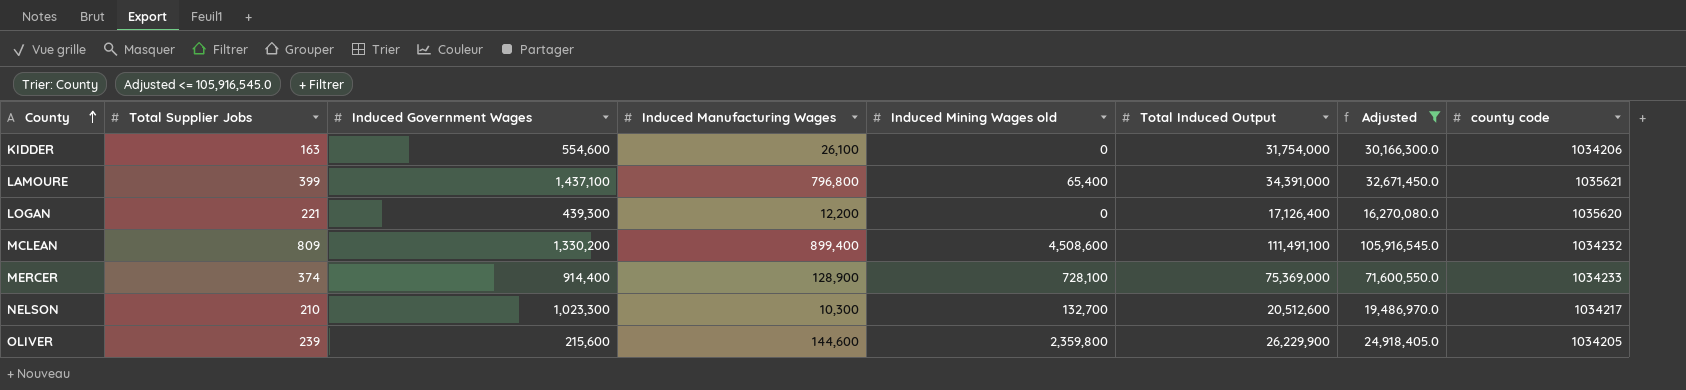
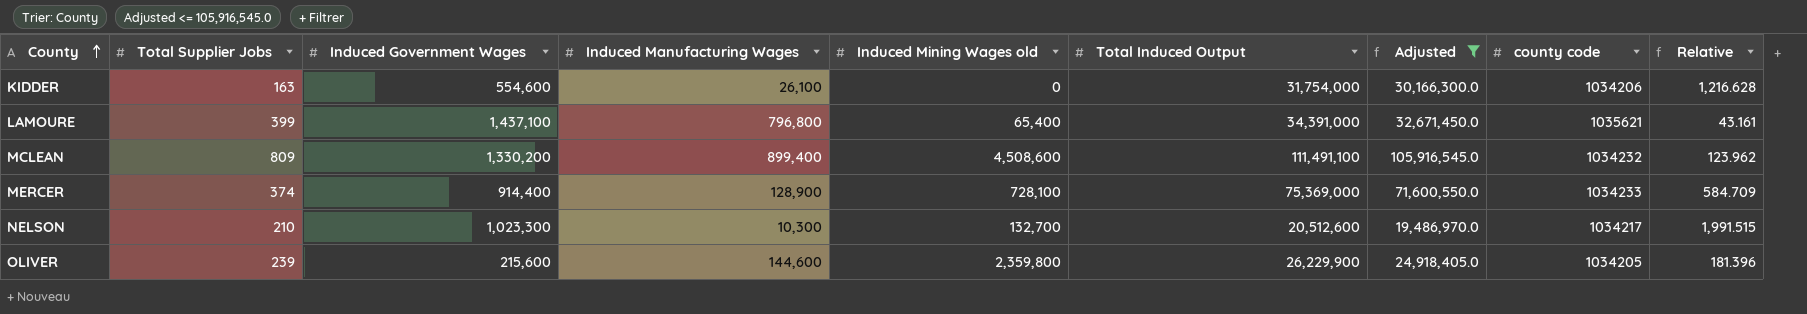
column Relative | formula: none -> [Total Induced Output] / [Induced Manufacturing Wages]
row LOGAN: 221 | 439,300 | 12,200 | 0 | 17,126,400 | 16,270,080.0 | 1035620 -> none

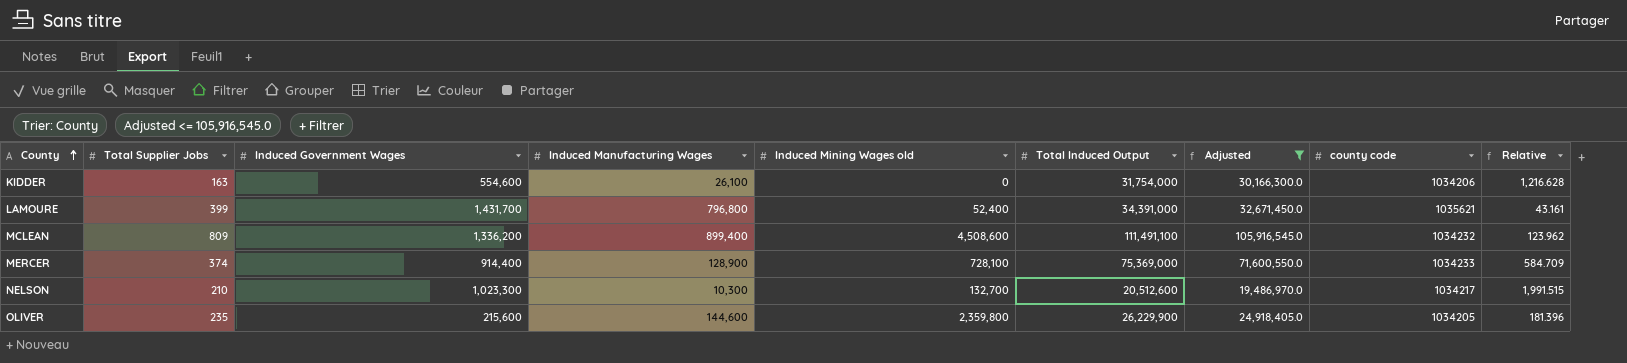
LAMOURE | Induced Government Wages: 1,437,100 -> 1,431,700
LAMOURE | Induced Mining Wages old: 65,400 -> 52,400
MCLEAN | Induced Government Wages: 1,330,200 -> 1,336,200
OLIVER | Total Supplier Jobs: 239 -> 235

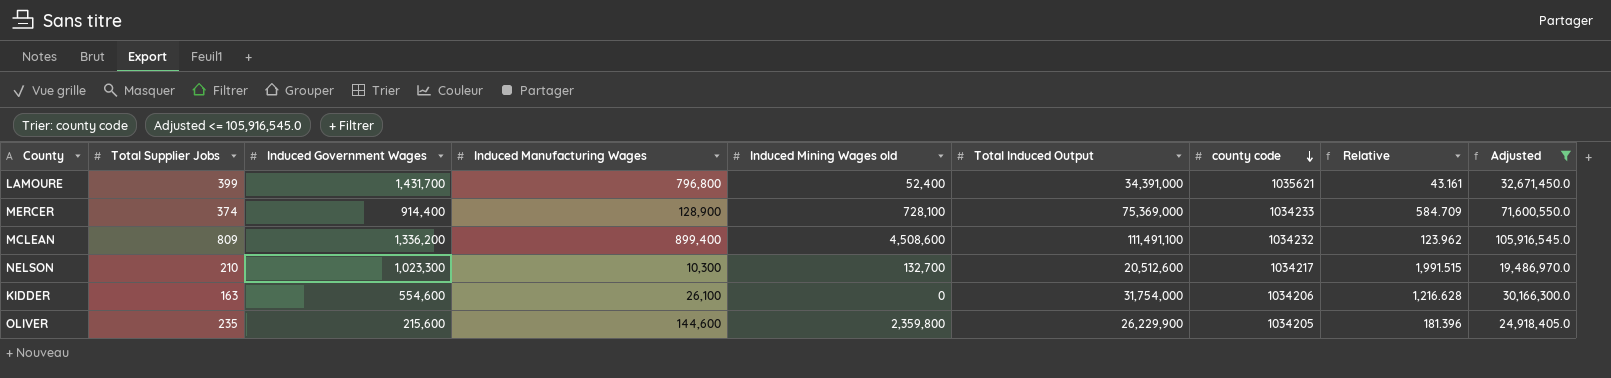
row order: County ascending -> county code descending
column Adjusted | position: 7 -> 9

